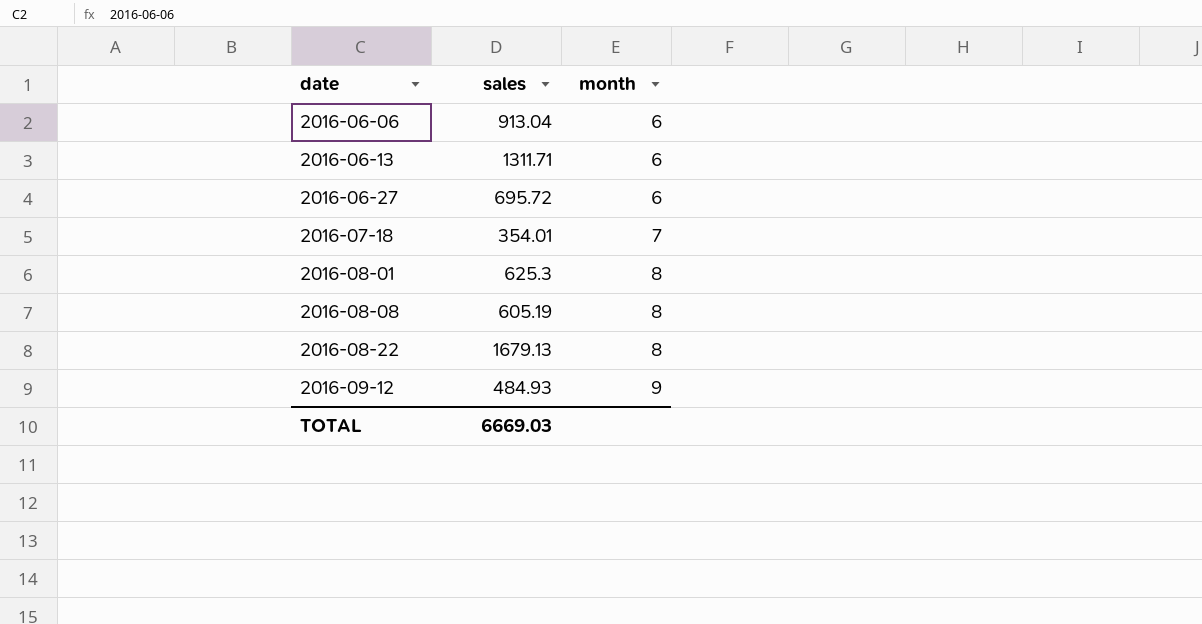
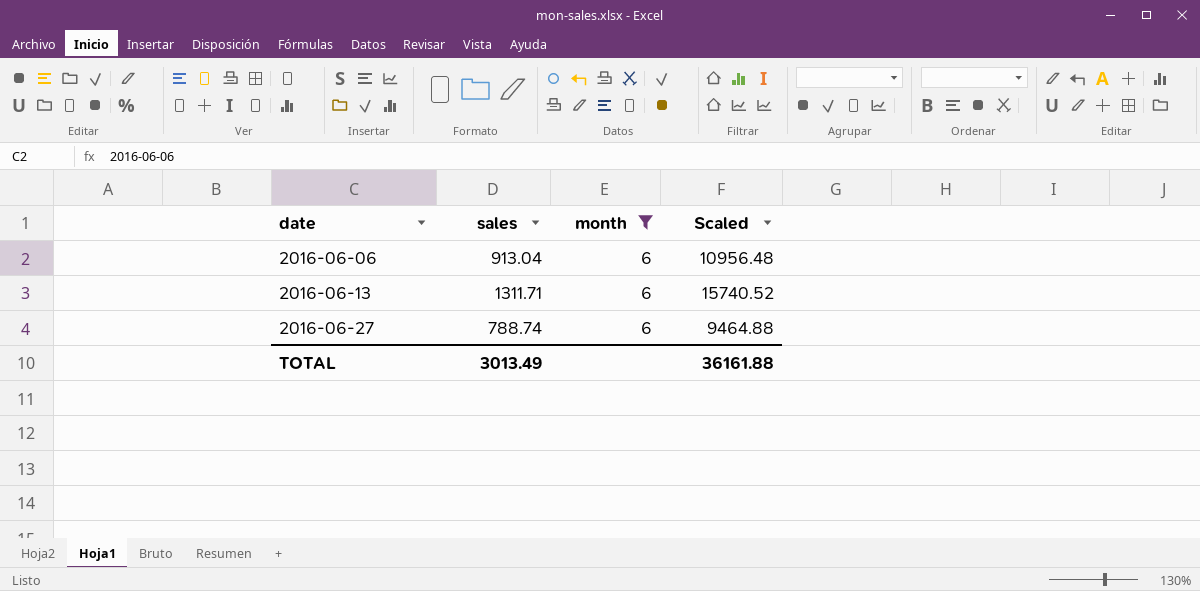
filter: none -> month = 6
column Scaled | formula: none -> [sales] * 12
2016-06-27 | sales: 695.72 -> 788.74
TOTAL | sales: 6669.03 -> 3013.49

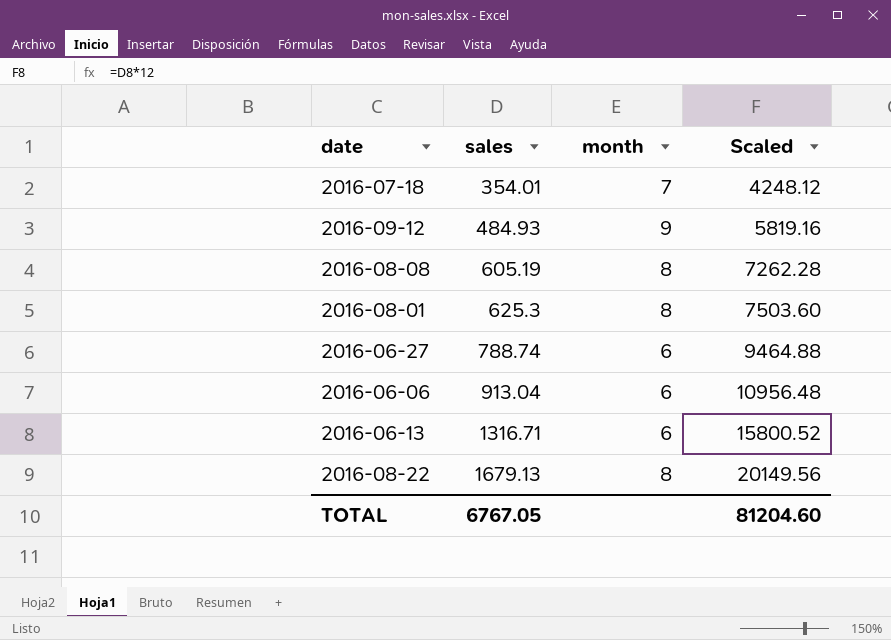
filter: month = 6 -> none
row order: date ascending -> sales ascending
2016-06-13 | sales: 1311.71 -> 1316.71
2016-06-13 | Scaled: 15740.52 -> 15800.52
TOTAL | sales: 3013.49 -> 6767.05
TOTAL | Scaled: 36161.88 -> 81204.60

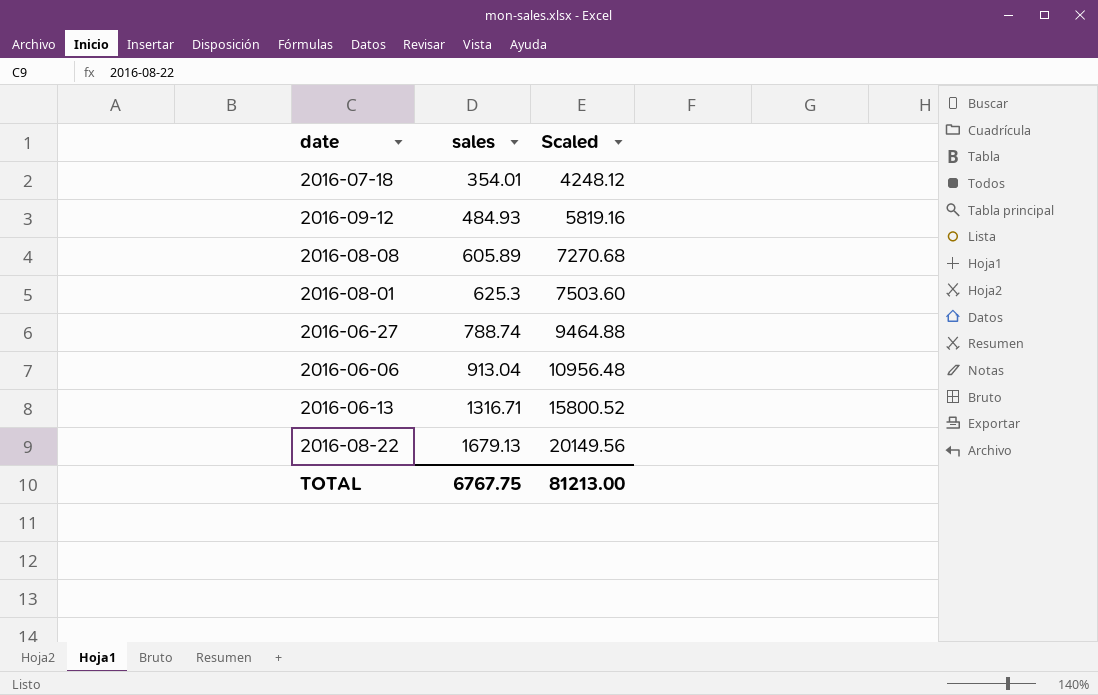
column month | position: 3 -> none
2016-08-08 | sales: 605.19 -> 605.89
2016-08-08 | Scaled: 7262.28 -> 7270.68
TOTAL | sales: 6767.05 -> 6767.75
TOTAL | Scaled: 81204.60 -> 81213.00

